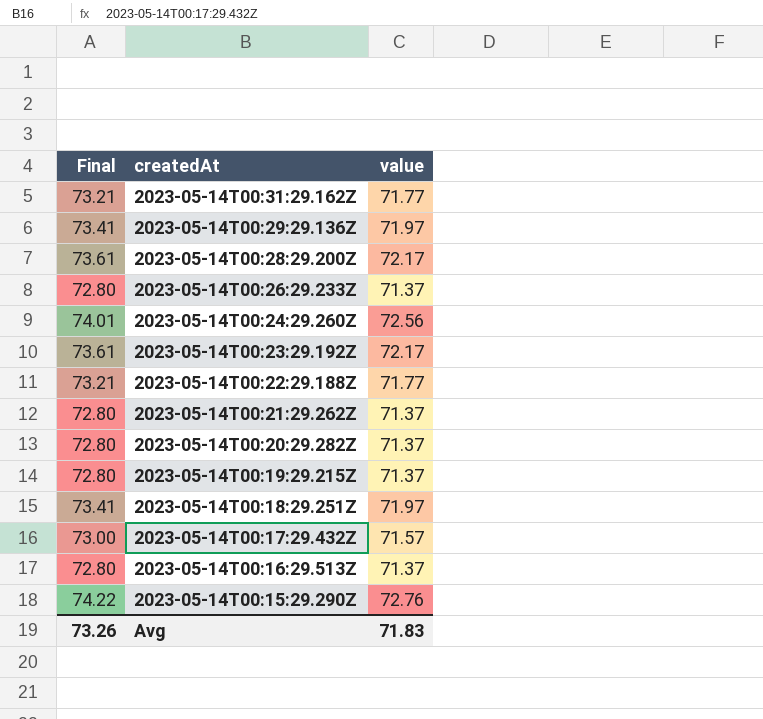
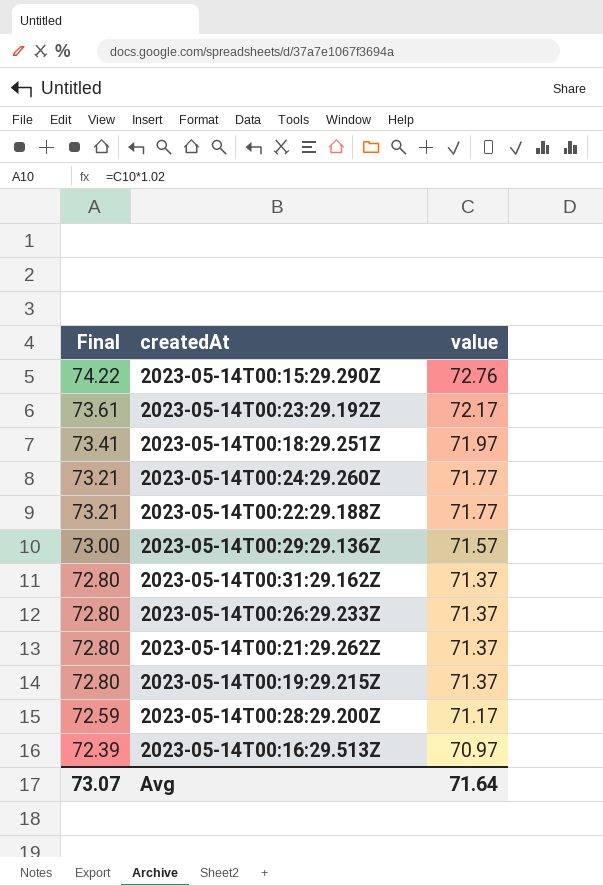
row order: createdAt descending -> Final descending
row 2023-05-14T00:20:29.282Z: 72.80 | 71.37 -> none
row 2023-05-14T00:17:29.432Z: 73.00 | 71.57 -> none
2023-05-14T00:24:29.260Z | Final: 74.01 -> 73.21
2023-05-14T00:24:29.260Z | value: 72.56 -> 71.77
2023-05-14T00:29:29.136Z | Final: 73.41 -> 73.00
2023-05-14T00:29:29.136Z | value: 71.97 -> 71.57
2023-05-14T00:31:29.162Z | Final: 73.21 -> 72.80
2023-05-14T00:31:29.162Z | value: 71.77 -> 71.37
2023-05-14T00:28:29.200Z | Final: 73.61 -> 72.59
2023-05-14T00:28:29.200Z | value: 72.17 -> 71.17
2023-05-14T00:16:29.513Z | Final: 72.80 -> 72.39
2023-05-14T00:16:29.513Z | value: 71.37 -> 70.97
Avg | Final: 73.26 -> 73.07
Avg | value: 71.83 -> 71.64

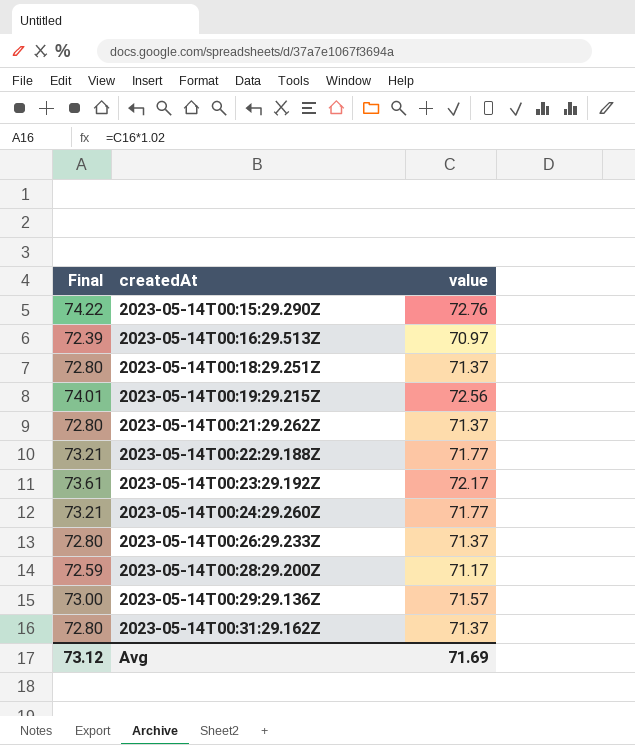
row order: Final descending -> createdAt ascending
2023-05-14T00:18:29.251Z | Final: 73.41 -> 72.80
2023-05-14T00:18:29.251Z | value: 71.97 -> 71.37
2023-05-14T00:19:29.215Z | Final: 72.80 -> 74.01
2023-05-14T00:19:29.215Z | value: 71.37 -> 72.56
Avg | Final: 73.07 -> 73.12
Avg | value: 71.64 -> 71.69

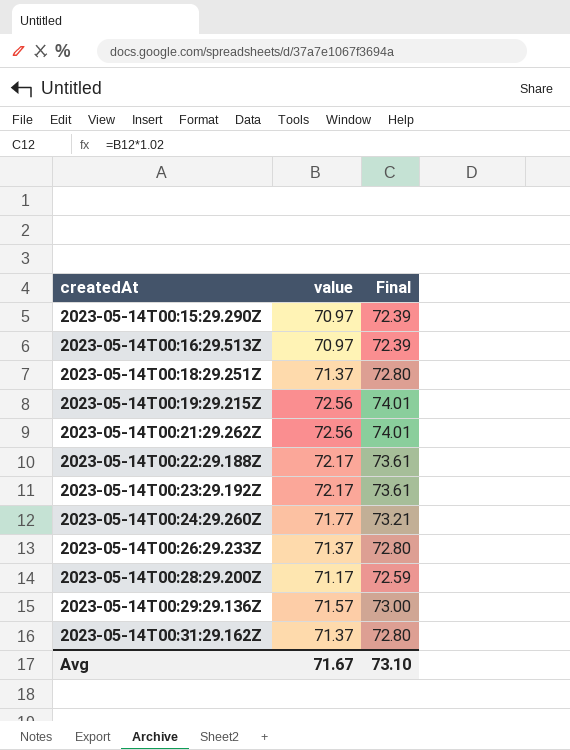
column Final | position: 1 -> 3
2023-05-14T00:15:29.290Z | value: 72.76 -> 70.97
2023-05-14T00:15:29.290Z | Final: 74.22 -> 72.39
2023-05-14T00:21:29.262Z | value: 71.37 -> 72.56
2023-05-14T00:21:29.262Z | Final: 72.80 -> 74.01
2023-05-14T00:22:29.188Z | value: 71.77 -> 72.17
2023-05-14T00:22:29.188Z | Final: 73.21 -> 73.61
Avg | value: 71.69 -> 71.67
Avg | Final: 73.12 -> 73.10

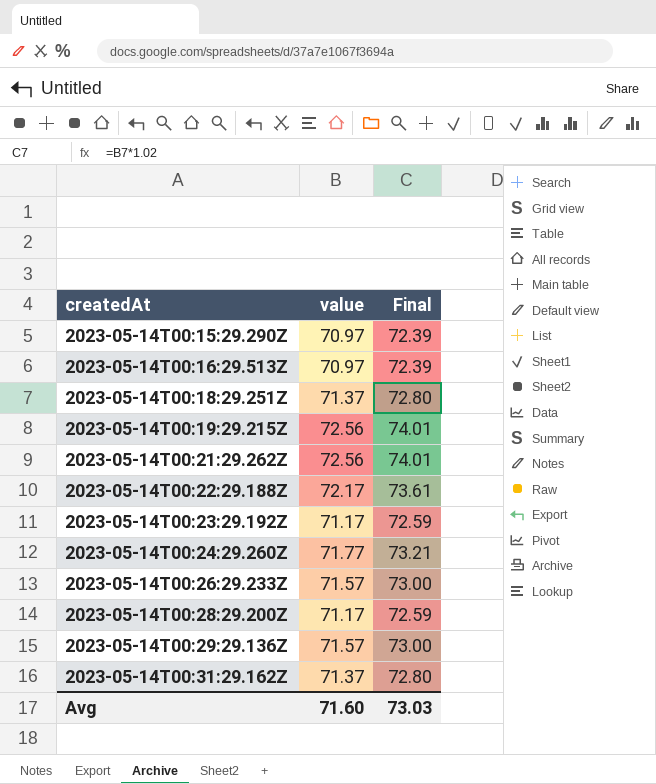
2023-05-14T00:23:29.192Z | value: 72.17 -> 71.17
2023-05-14T00:23:29.192Z | Final: 73.61 -> 72.59
2023-05-14T00:26:29.233Z | value: 71.37 -> 71.57
2023-05-14T00:26:29.233Z | Final: 72.80 -> 73.00
Avg | value: 71.67 -> 71.60
Avg | Final: 73.10 -> 73.03

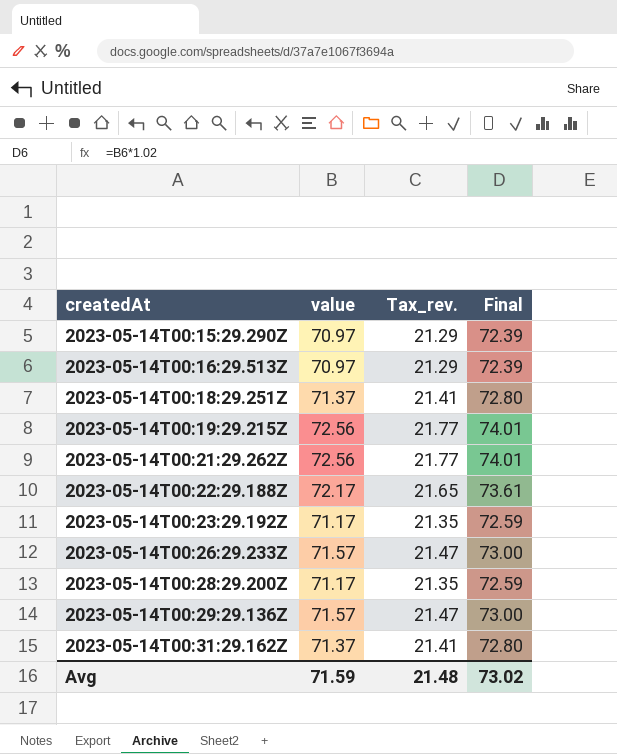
column Tax_rev. | formula: none -> [value] * 0.3
row 2023-05-14T00:24:29.260Z: 71.77 | 73.21 -> none
Avg | value: 71.60 -> 71.59
Avg | Final: 73.03 -> 73.02

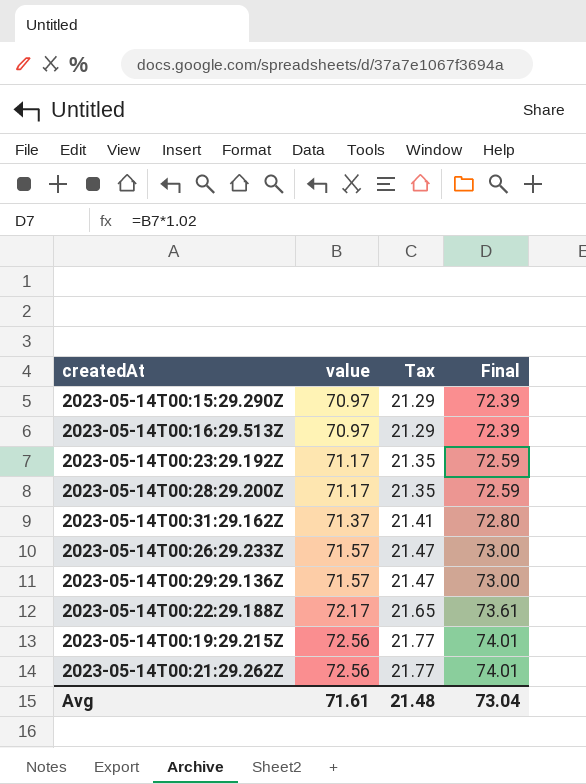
row order: createdAt ascending -> value ascending
column name: Tax_rev. -> Tax
row 2023-05-14T00:18:29.251Z: 71.37 | 21.41 | 72.80 -> none
Avg | value: 71.59 -> 71.61
Avg | Final: 73.02 -> 73.04

